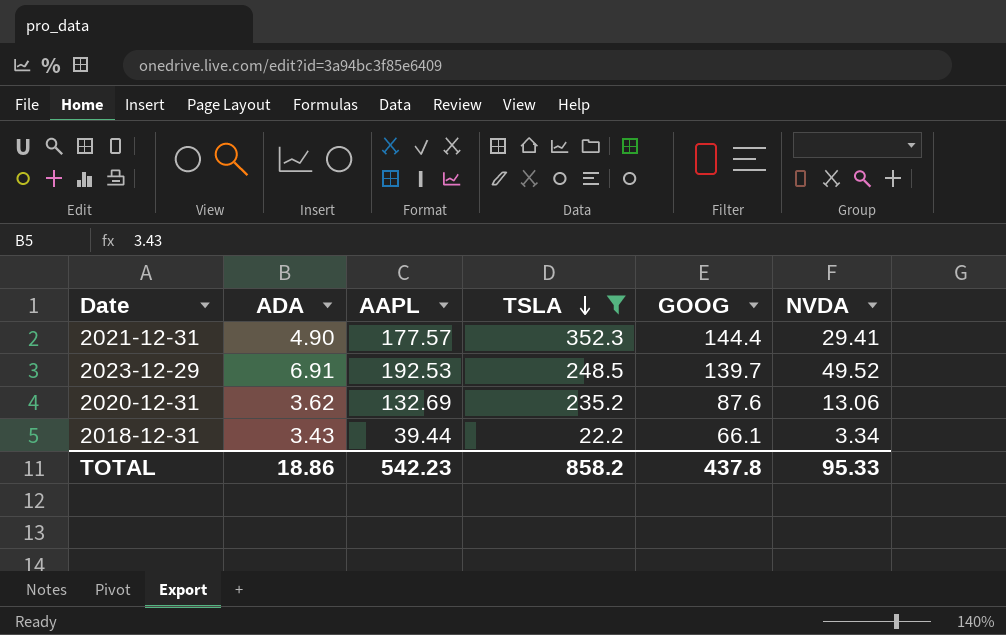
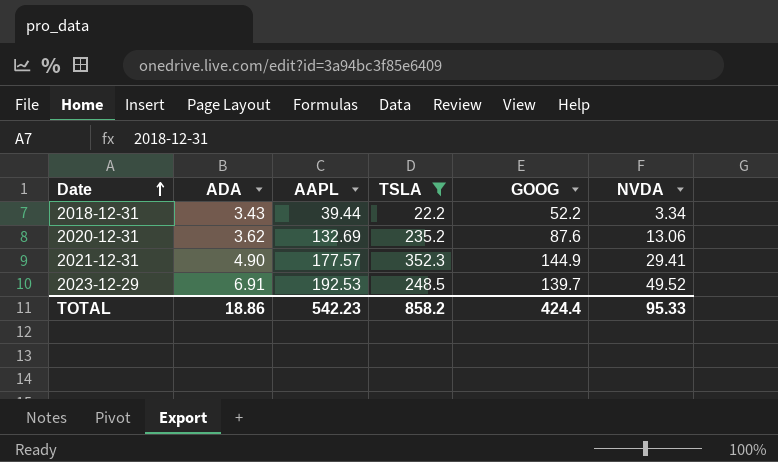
row order: TSLA descending -> Date ascending
2018-12-31 | GOOG: 66.1 -> 52.2
2021-12-31 | GOOG: 144.4 -> 144.9
TOTAL | GOOG: 437.8 -> 424.4

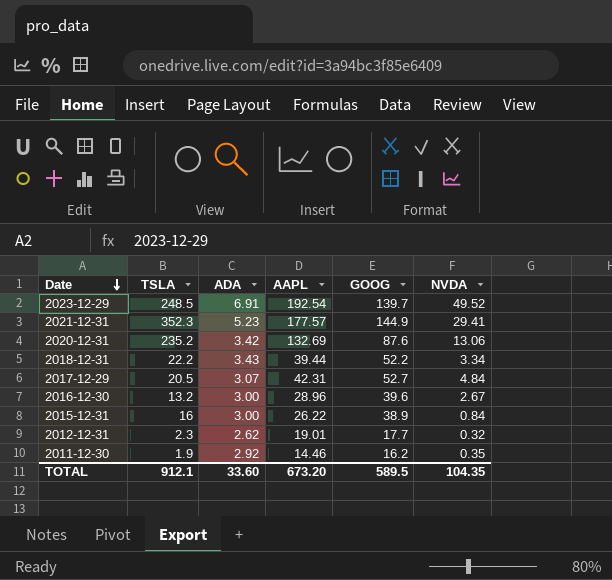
filter: TSLA >= 22.2 -> none
row order: Date ascending -> Date descending
column TSLA | position: 4 -> 2
2023-12-29 | AAPL: 192.53 -> 192.54
2021-12-31 | ADA: 4.90 -> 5.23
2020-12-31 | ADA: 3.62 -> 3.42
TOTAL | TSLA: 858.2 -> 912.1
TOTAL | ADA: 18.86 -> 33.60
TOTAL | AAPL: 542.23 -> 673.20
TOTAL | GOOG: 424.4 -> 589.5
TOTAL | NVDA: 95.33 -> 104.35

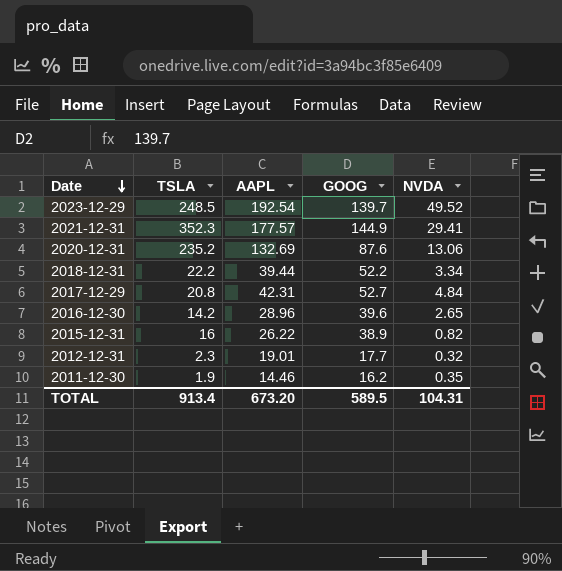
column ADA | position: 3 -> none
2017-12-29 | TSLA: 20.5 -> 20.8
2016-12-30 | TSLA: 13.2 -> 14.2
2016-12-30 | NVDA: 2.67 -> 2.65
2015-12-31 | NVDA: 0.84 -> 0.82
TOTAL | TSLA: 912.1 -> 913.4
TOTAL | NVDA: 104.35 -> 104.31

